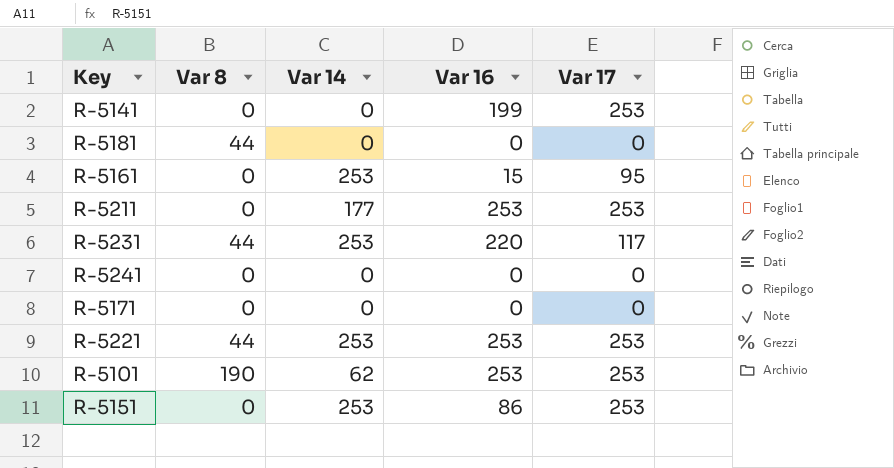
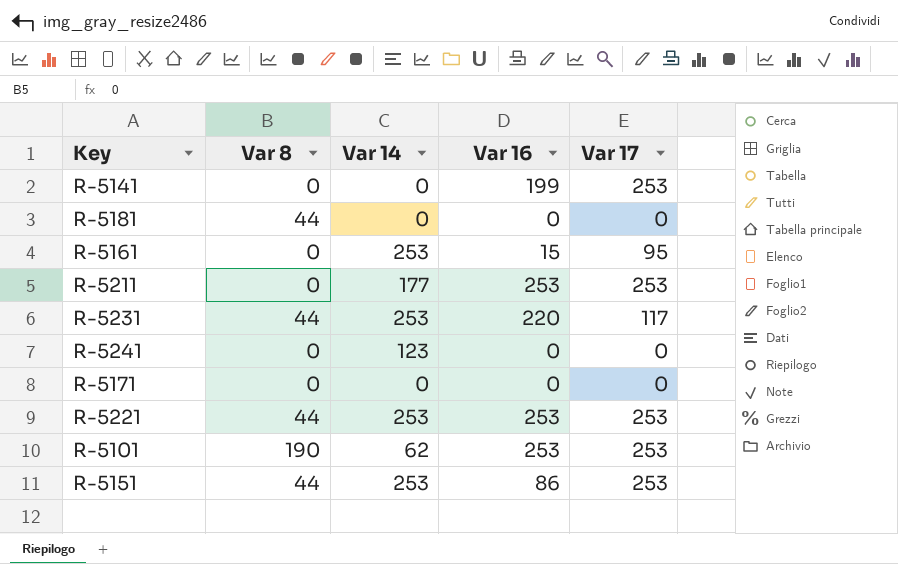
R-5241 | Var 14: 0 -> 123
R-5151 | Var 8: 0 -> 44

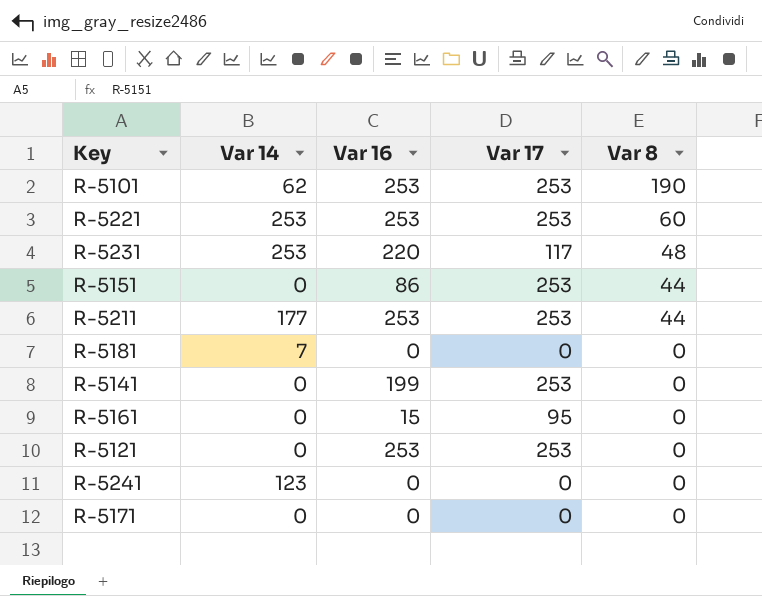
row order: none -> Var 8 descending
column Var 8 | position: 2 -> 5
R-5221 | Var 8: 44 -> 60
R-5231 | Var 8: 44 -> 48
R-5151 | Var 14: 253 -> 0
R-5211 | Var 8: 0 -> 44
R-5181 | Var 14: 0 -> 7
R-5181 | Var 8: 44 -> 0
R-5161 | Var 14: 253 -> 0
row R-5121: none -> 0 | 253 | 253 | 0

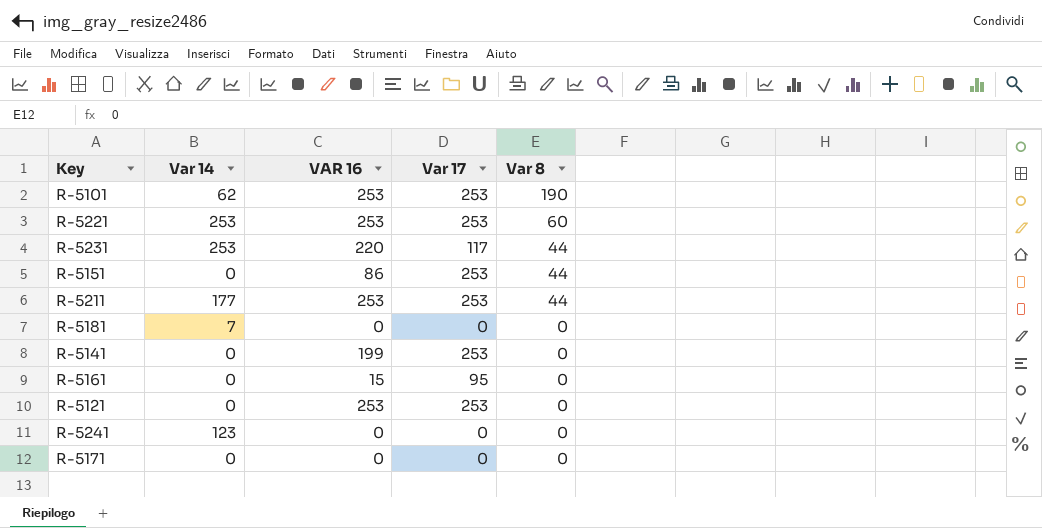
column name: Var 16 -> VAR 16
R-5231 | Var 8: 48 -> 44

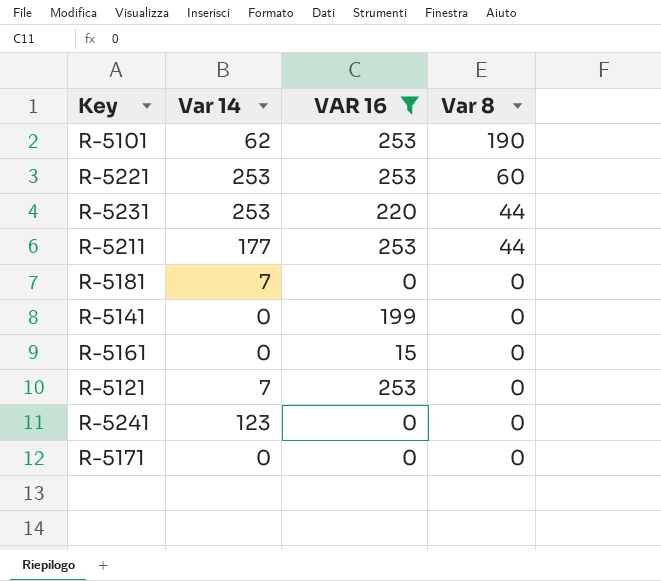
filter: none -> VAR 16 != 86
column Var 17 | position: 4 -> none
R-5121 | Var 14: 0 -> 7

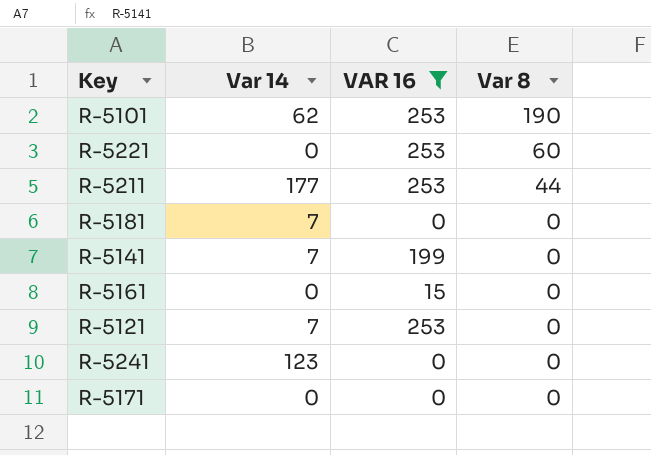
row R-5231: 253 | 220 | 44 -> none
R-5221 | Var 14: 253 -> 0
R-5141 | Var 14: 0 -> 7

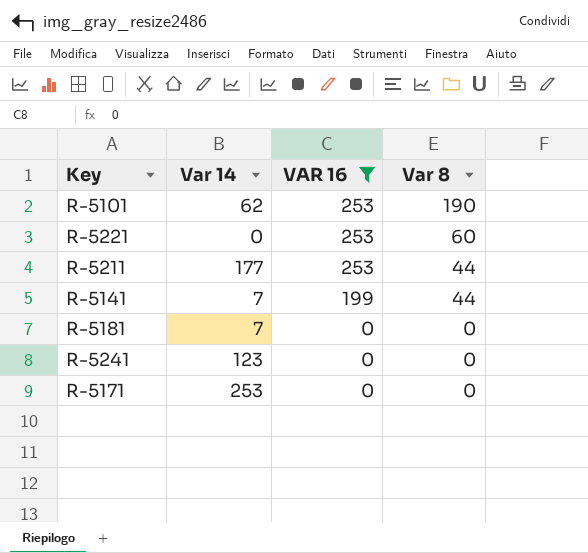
row order: Var 8 descending -> VAR 16 descending
row R-5161: 0 | 15 | 0 -> none
row R-5121: 7 | 253 | 0 -> none
R-5141 | Var 8: 0 -> 44
R-5171 | Var 14: 0 -> 253

